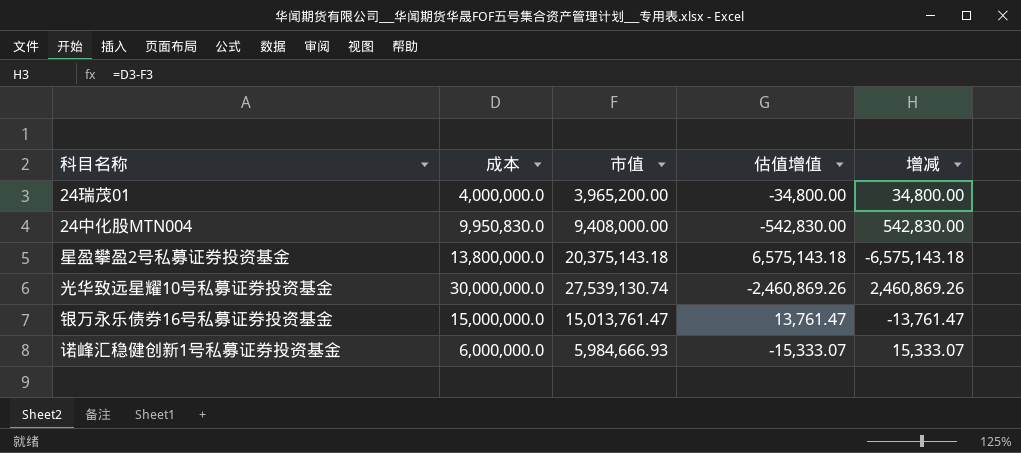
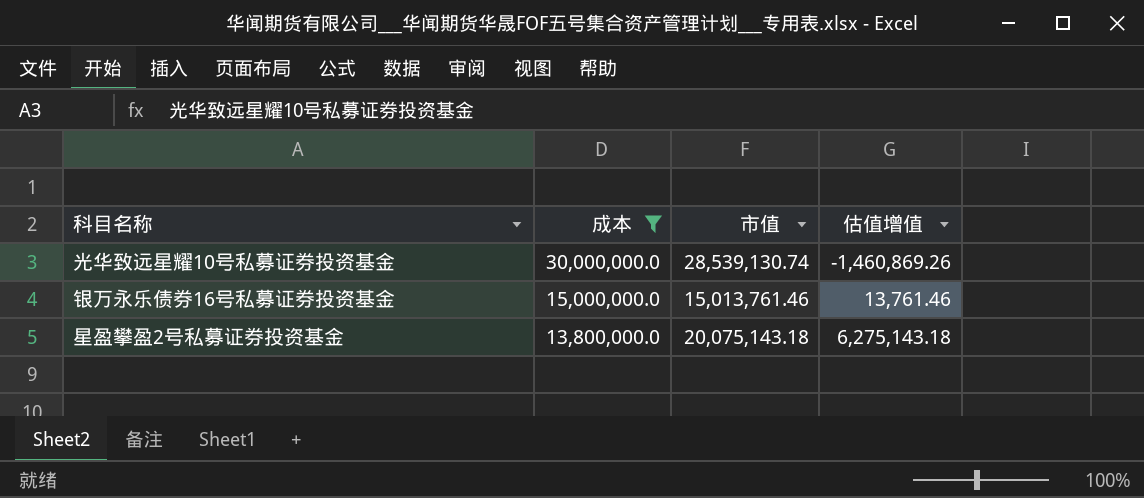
filter: none -> 成本 >= 13,800,000.0
row order: none -> 成本 descending
column 增减 | formula: [成本] - [市值] -> none
光华致远星耀10号私募证券投资基金 | 市值: 27,539,130.74 -> 28,539,130.74
光华致远星耀10号私募证券投资基金 | 估值增值: -2,460,869.26 -> -1,460,869.26
银万永乐债券16号私募证券投资基金 | 市值: 15,013,761.47 -> 15,013,761.46
银万永乐债券16号私募证券投资基金 | 估值增值: 13,761.47 -> 13,761.46
星盈攀盈2号私募证券投资基金 | 市值: 20,375,143.18 -> 20,075,143.18
星盈攀盈2号私募证券投资基金 | 估值增值: 6,575,143.18 -> 6,275,143.18

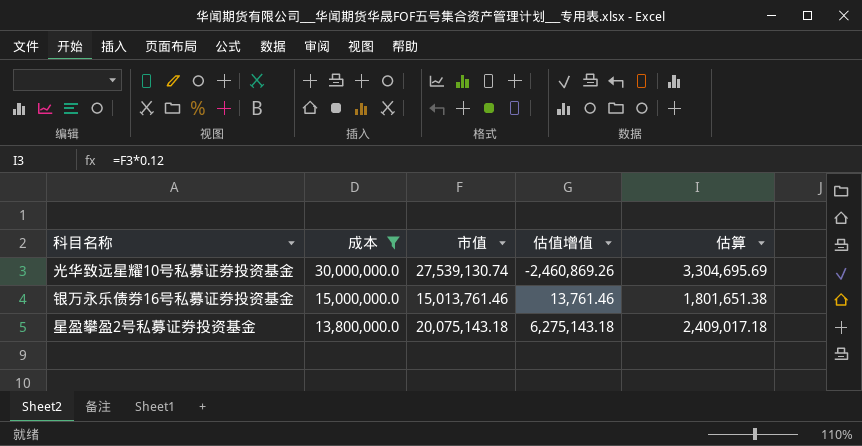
column 估算 | formula: none -> [市值] * 0.12
光华致远星耀10号私募证券投资基金 | 市值: 28,539,130.74 -> 27,539,130.74
光华致远星耀10号私募证券投资基金 | 估值增值: -1,460,869.26 -> -2,460,869.26

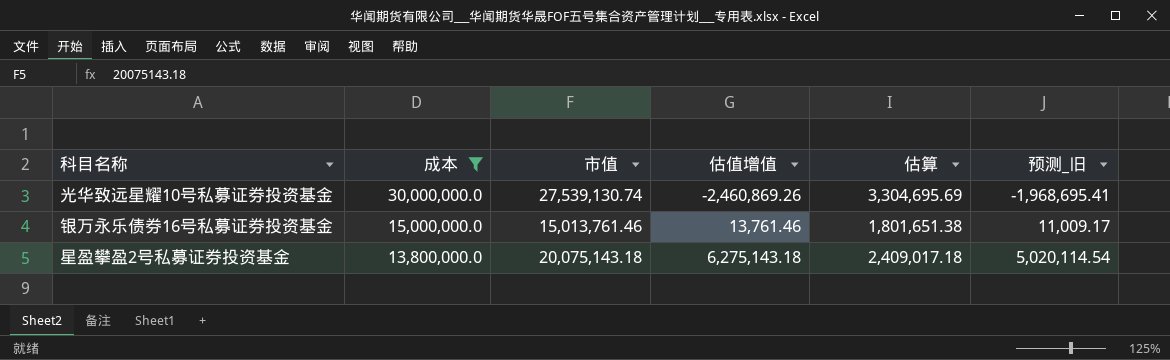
column 预测_旧 | formula: none -> [估值增值] * 0.8

